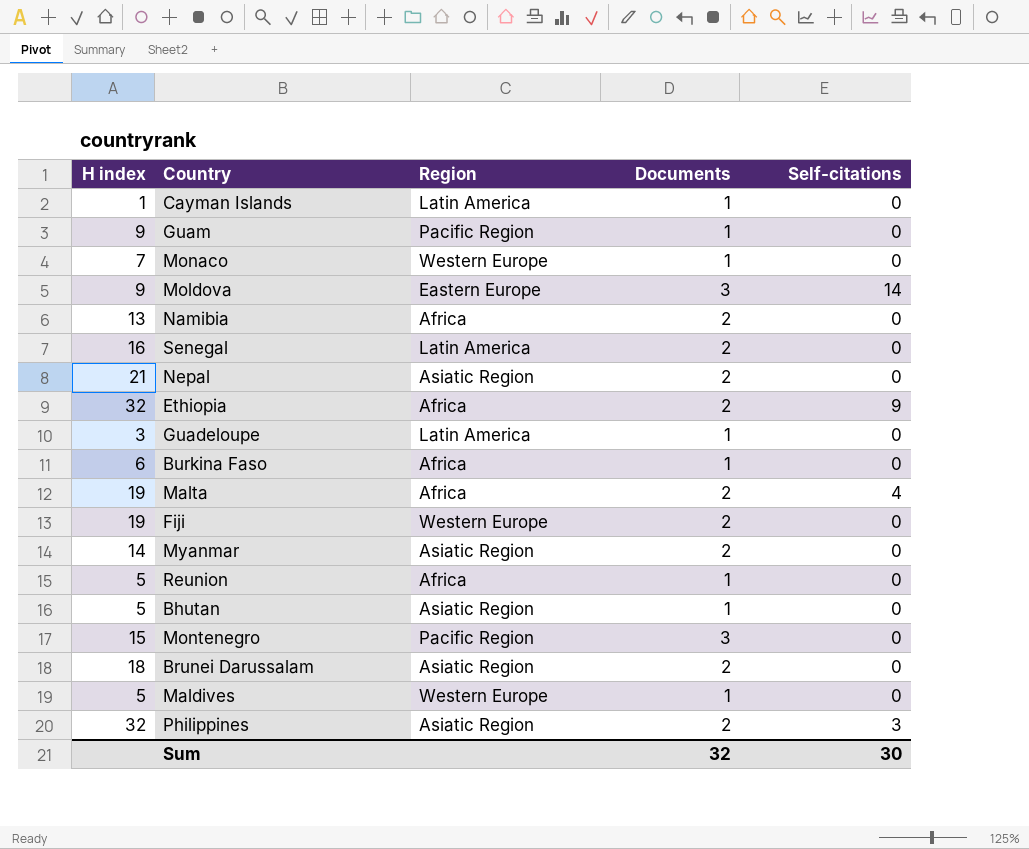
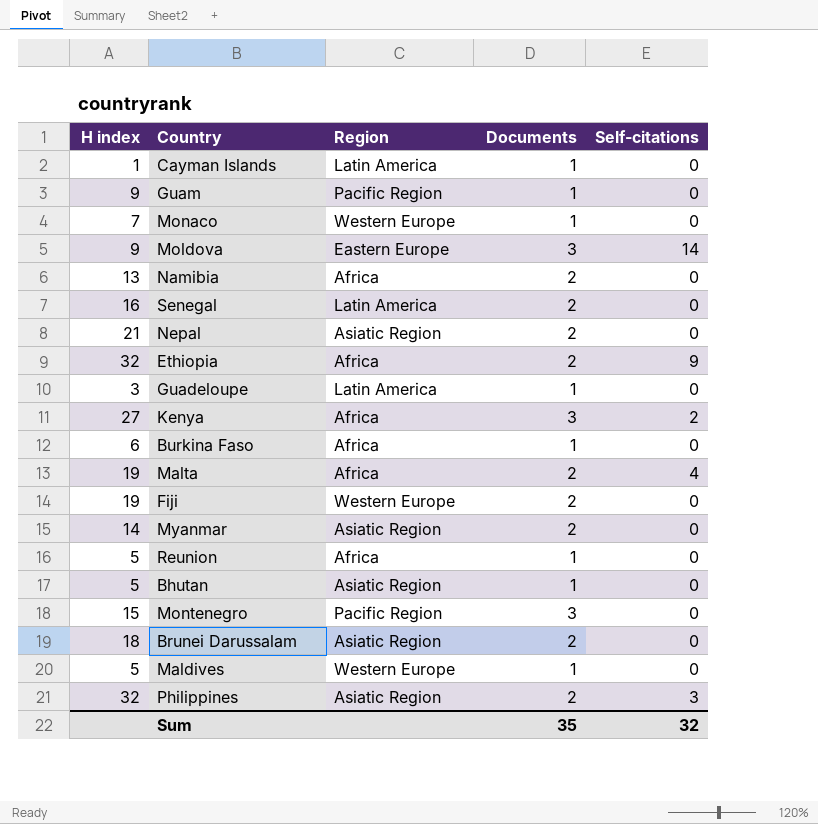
row Kenya: none -> 27 | Africa | 3 | 2
Sum | Documents: 32 -> 35
Sum | Self-citations: 30 -> 32

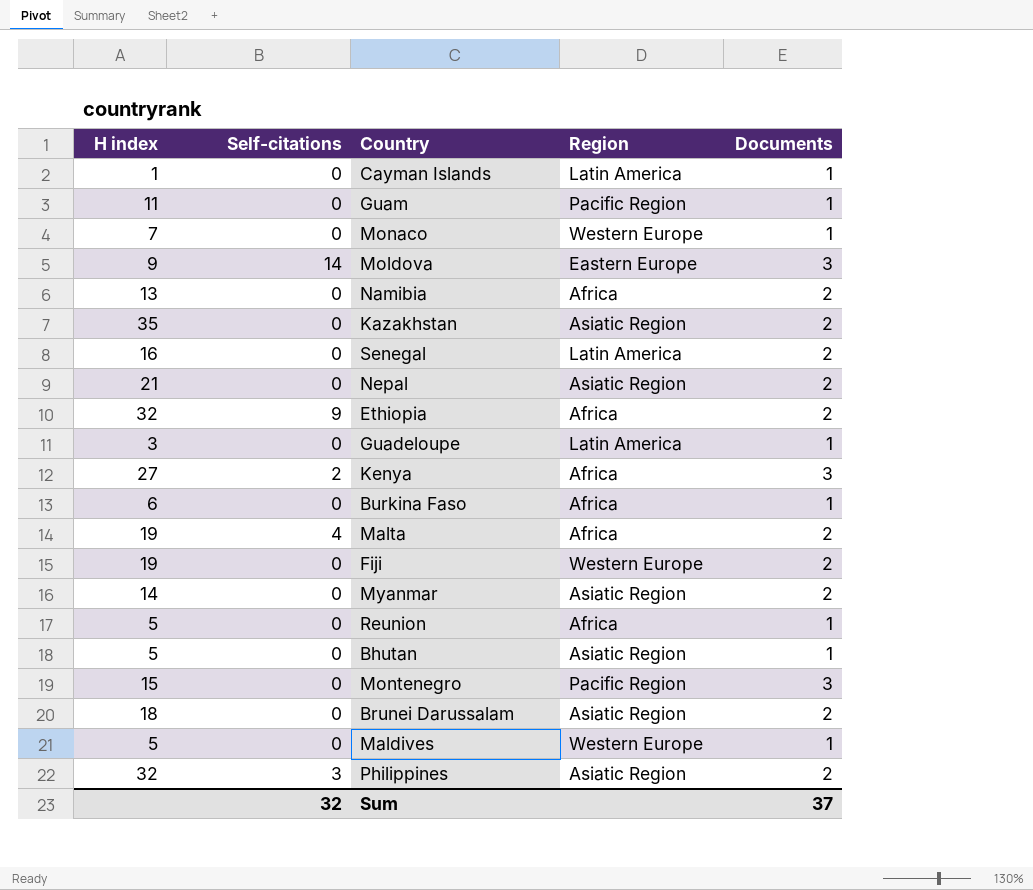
column Self-citations | position: 5 -> 2
Guam | H index: 9 -> 11
row Kazakhstan: none -> 35 | 0 | Asiatic Region | 2
Sum | Documents: 35 -> 37

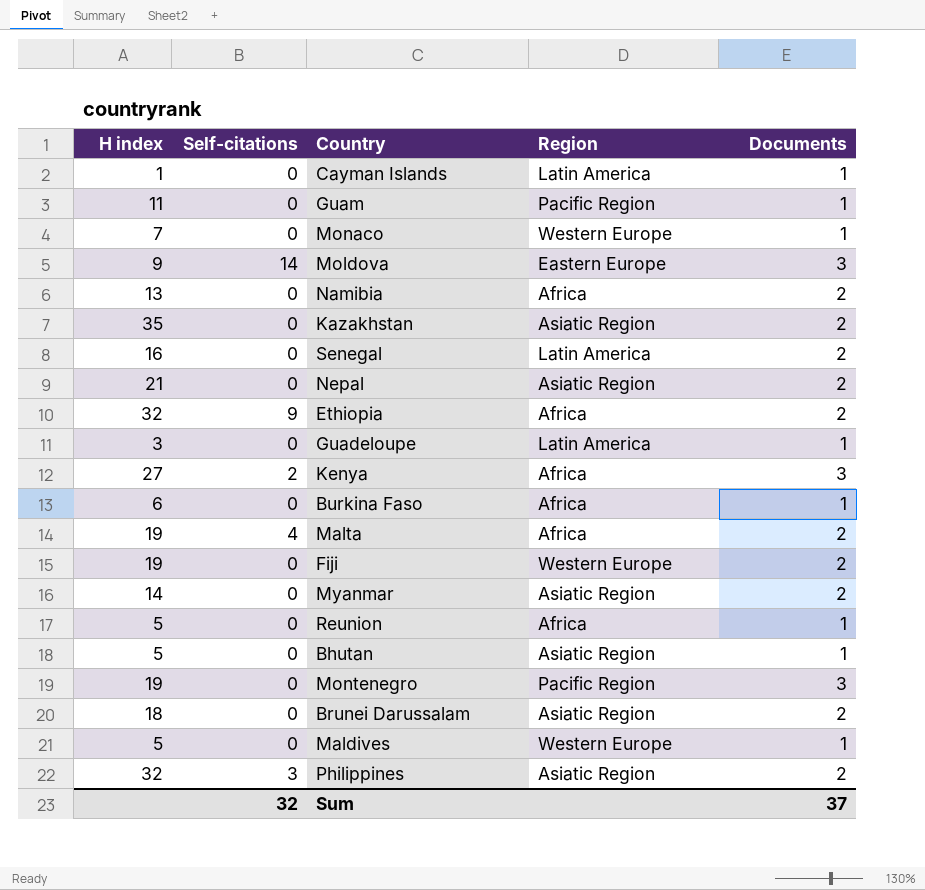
Montenegro | H index: 15 -> 19

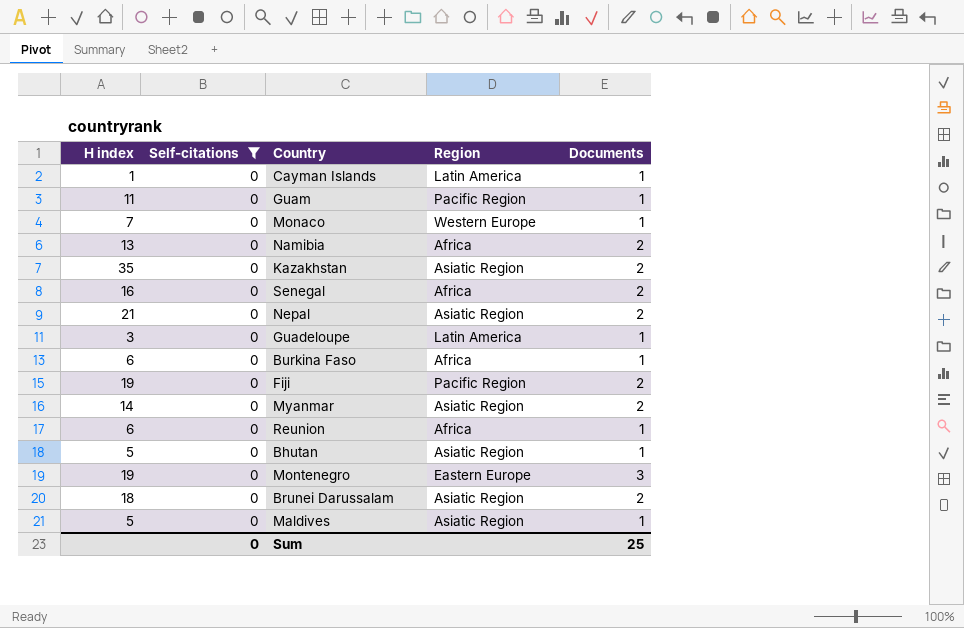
filter: none -> Self-citations = 0
Senegal | Region: Latin America -> Africa
Fiji | Region: Western Europe -> Pacific Region
Reunion | H index: 5 -> 6
Montenegro | Region: Pacific Region -> Eastern Europe
Maldives | Region: Western Europe -> Asiatic Region
Sum | Self-citations: 32 -> 0
Sum | Documents: 37 -> 25

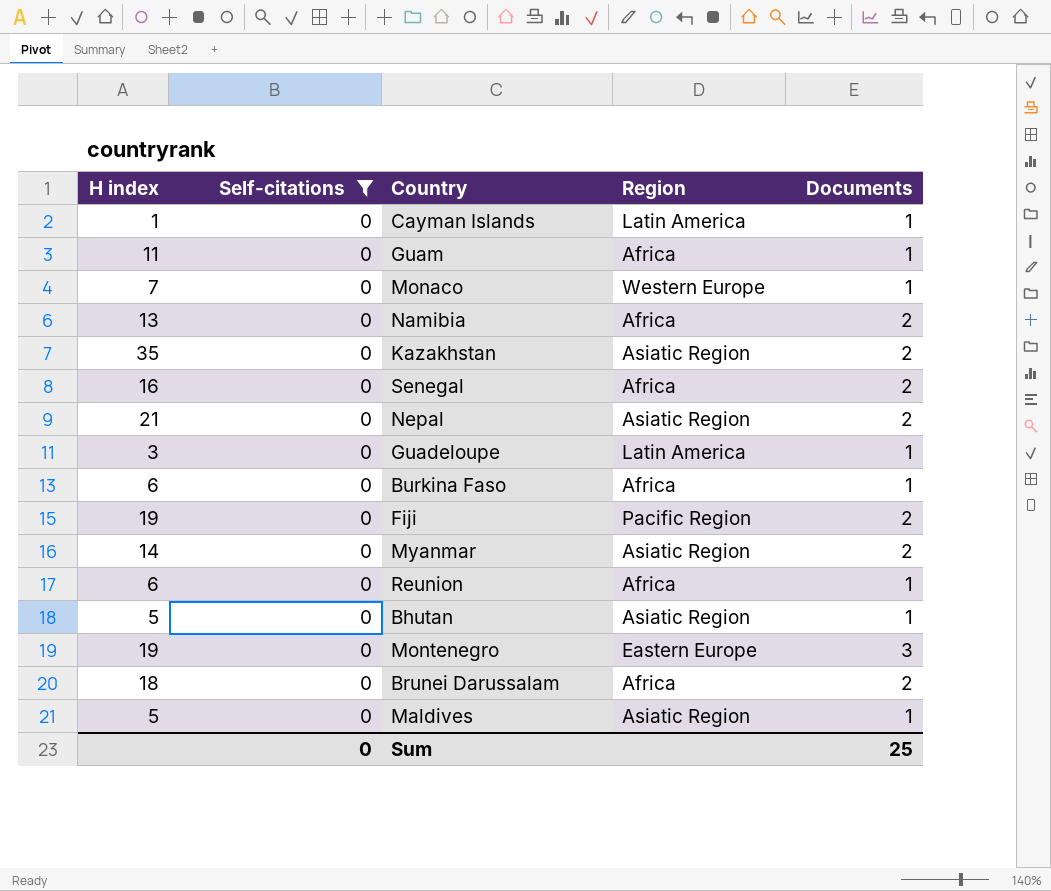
Guam | Region: Pacific Region -> Africa
Brunei Darussalam | Region: Asiatic Region -> Africa

